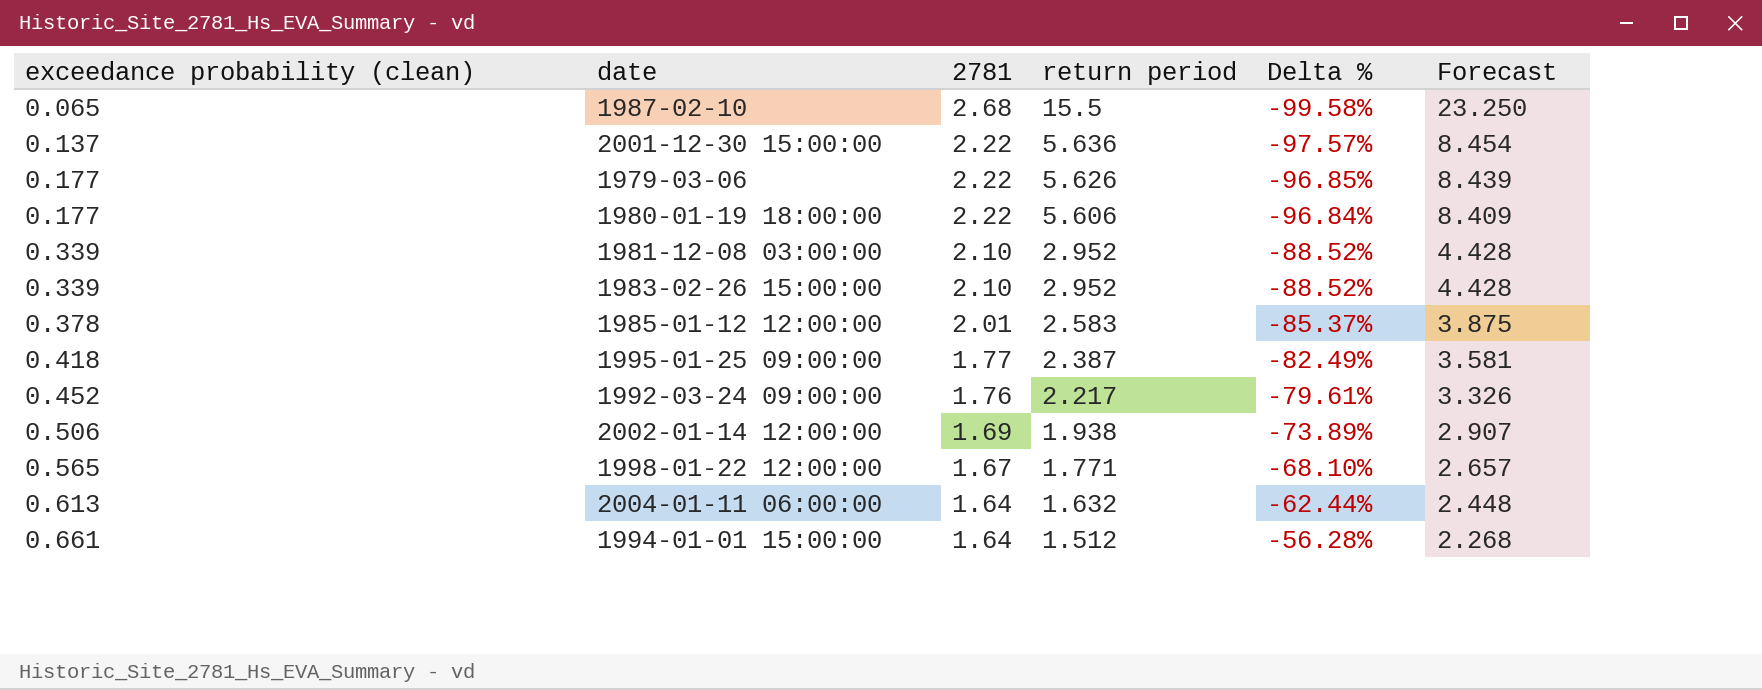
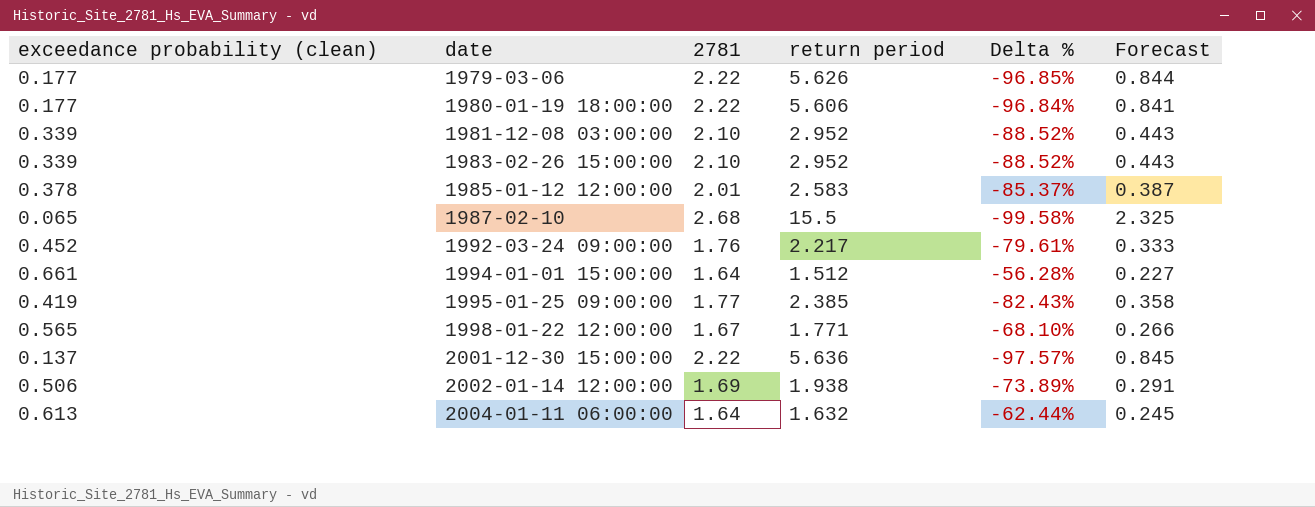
row order: exceedance probability (clean) ascending -> date ascending
column Forecast | formula: [return period] * 1.5 -> [return period] * 0.15
1995-01-25 09:00:00 | exceedance probability (clean): 0.418 -> 0.419
1995-01-25 09:00:00 | return period: 2.387 -> 2.385
1995-01-25 09:00:00 | Delta %: -82.49% -> -82.43%

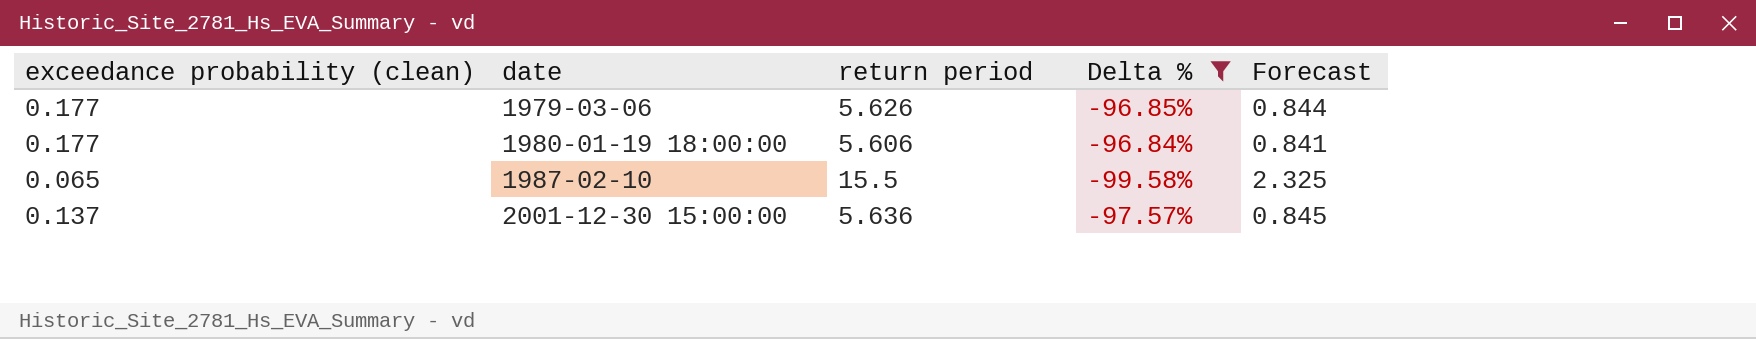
filter: none -> Delta % <= -96.84%
column 2781 | position: 3 -> none

